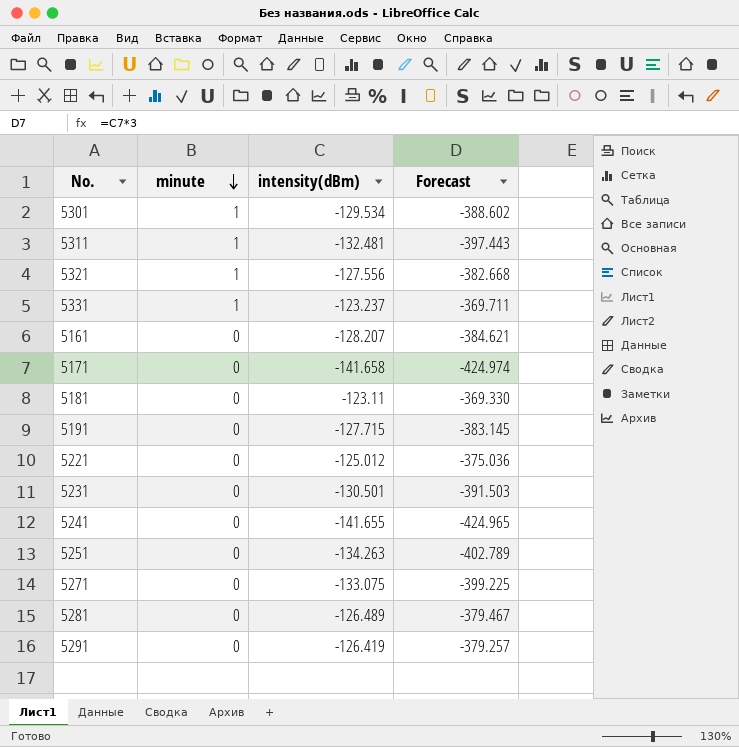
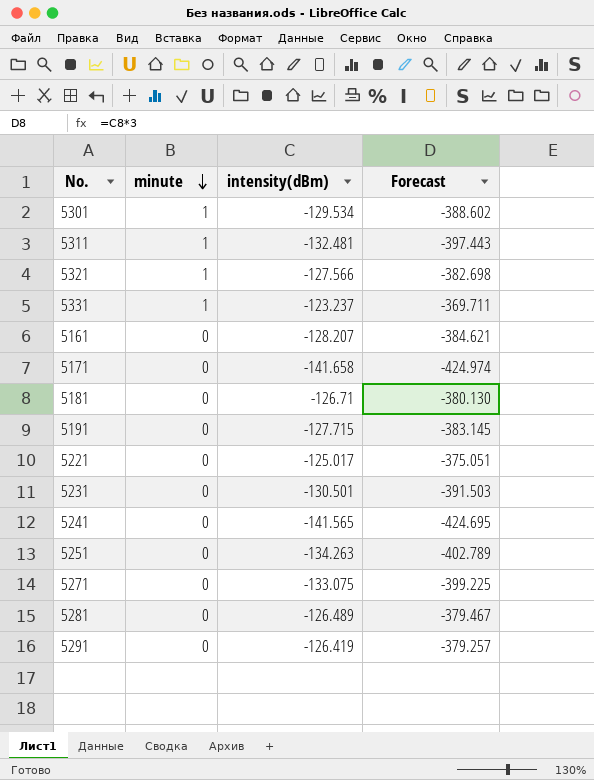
5321 | intensity(dBm): -127.556 -> -127.566
5321 | Forecast: -382.668 -> -382.698
5181 | intensity(dBm): -123.11 -> -126.71
5181 | Forecast: -369.330 -> -380.130
5221 | intensity(dBm): -125.012 -> -125.017
5221 | Forecast: -375.036 -> -375.051
5241 | intensity(dBm): -141.655 -> -141.565
5241 | Forecast: -424.965 -> -424.695

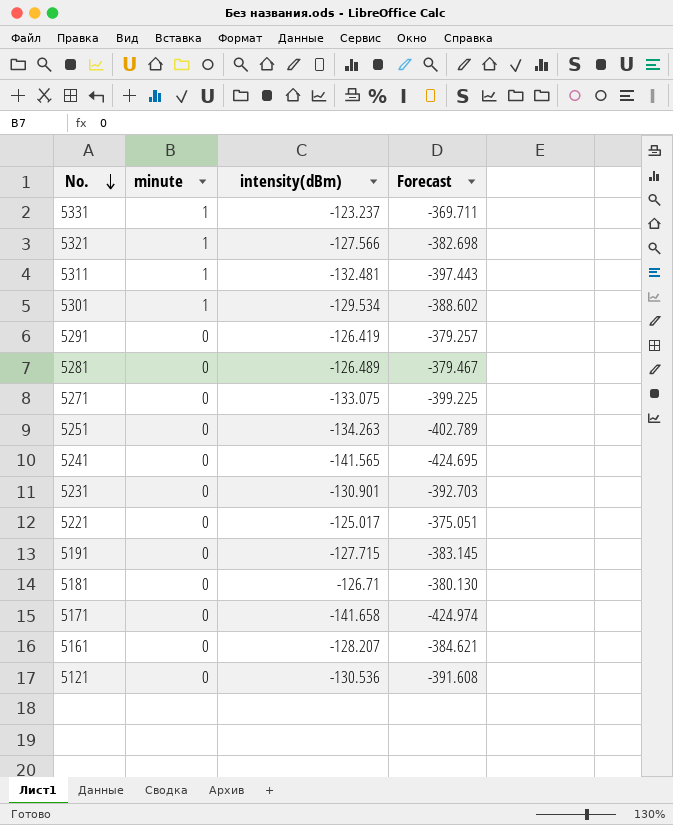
row order: minute descending -> No. descending
5231 | intensity(dBm): -130.501 -> -130.901
5231 | Forecast: -391.503 -> -392.703
row 5121: none -> 0 | -130.536 | -391.608

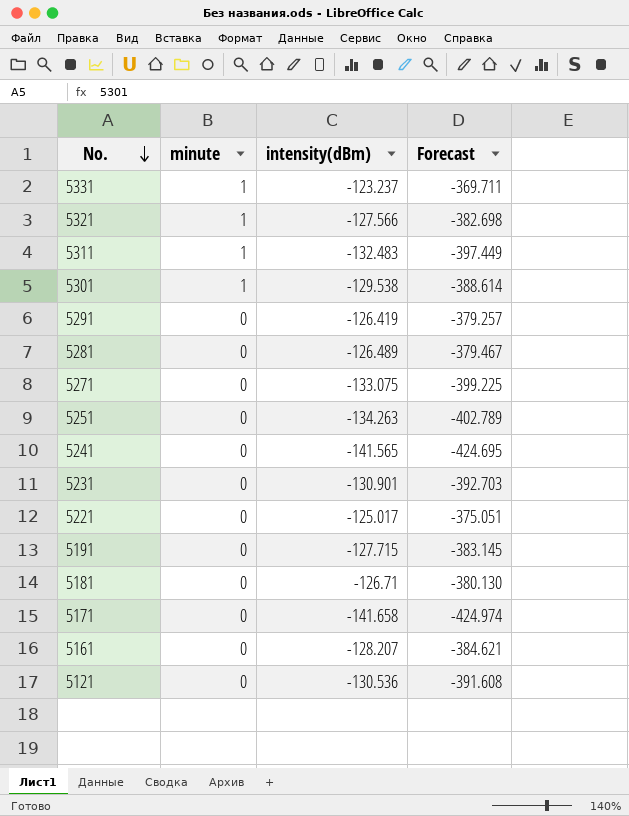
5311 | intensity(dBm): -132.481 -> -132.483
5311 | Forecast: -397.443 -> -397.449
5301 | intensity(dBm): -129.534 -> -129.538
5301 | Forecast: -388.602 -> -388.614

